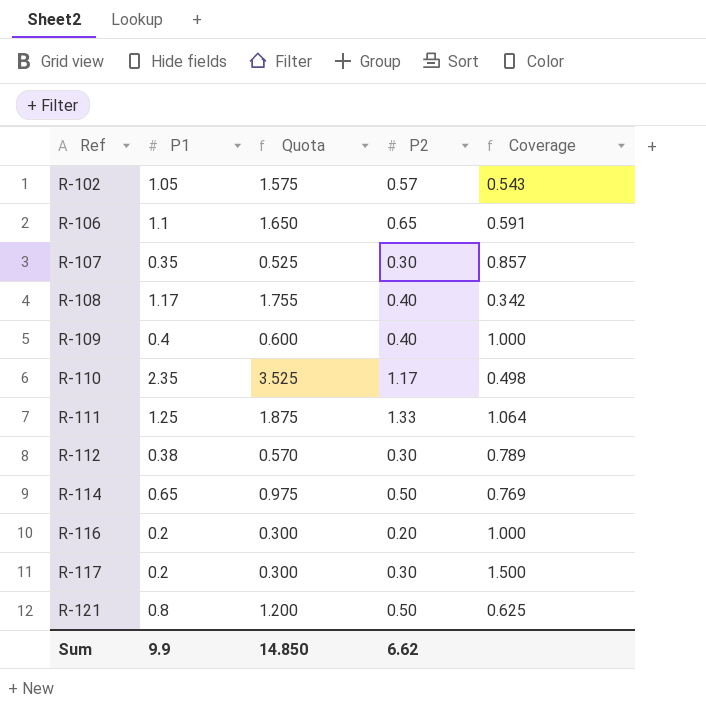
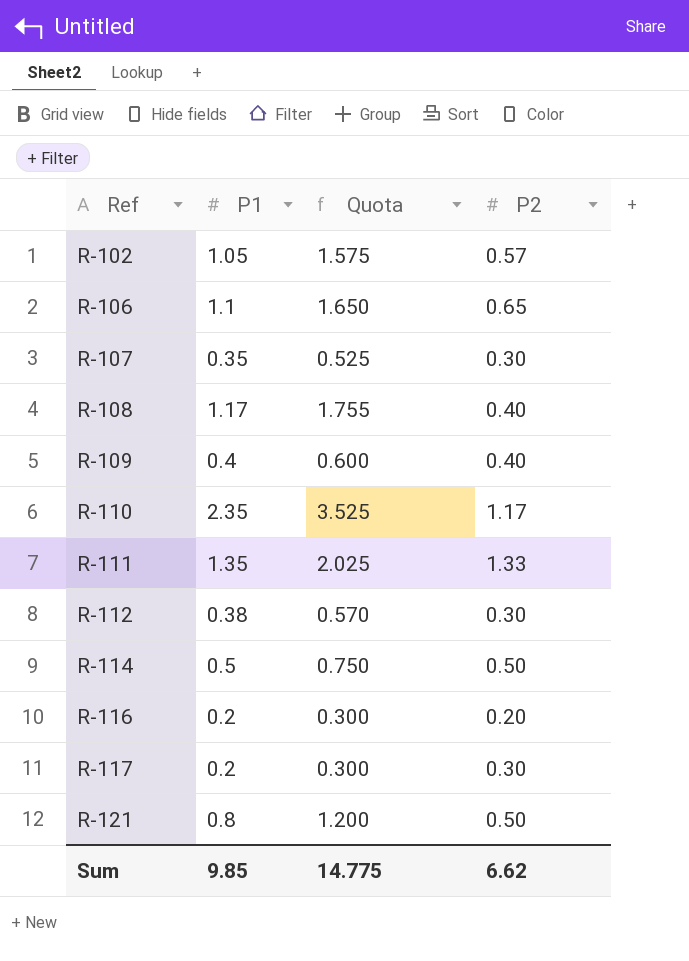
column Coverage | formula: [P2] / [P1] -> none
R-111 | P1: 1.25 -> 1.35
R-111 | Quota: 1.875 -> 2.025
R-114 | P1: 0.65 -> 0.5
R-114 | Quota: 0.975 -> 0.750
Sum | P1: 9.9 -> 9.85
Sum | Quota: 14.850 -> 14.775

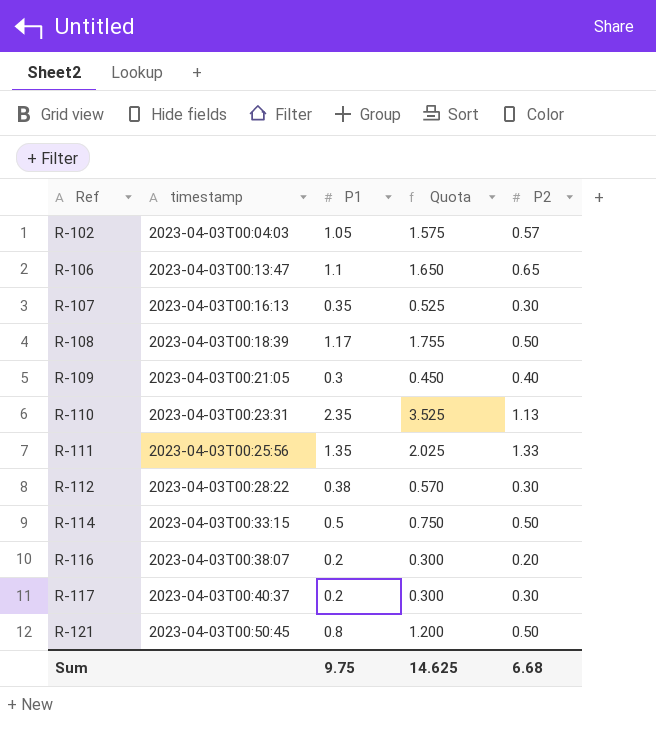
column timestamp | position: none -> 2
R-108 | P2: 0.40 -> 0.50
R-109 | P1: 0.4 -> 0.3
R-109 | Quota: 0.600 -> 0.450
R-110 | P2: 1.17 -> 1.13
Sum | P1: 9.85 -> 9.75
Sum | Quota: 14.775 -> 14.625
Sum | P2: 6.62 -> 6.68

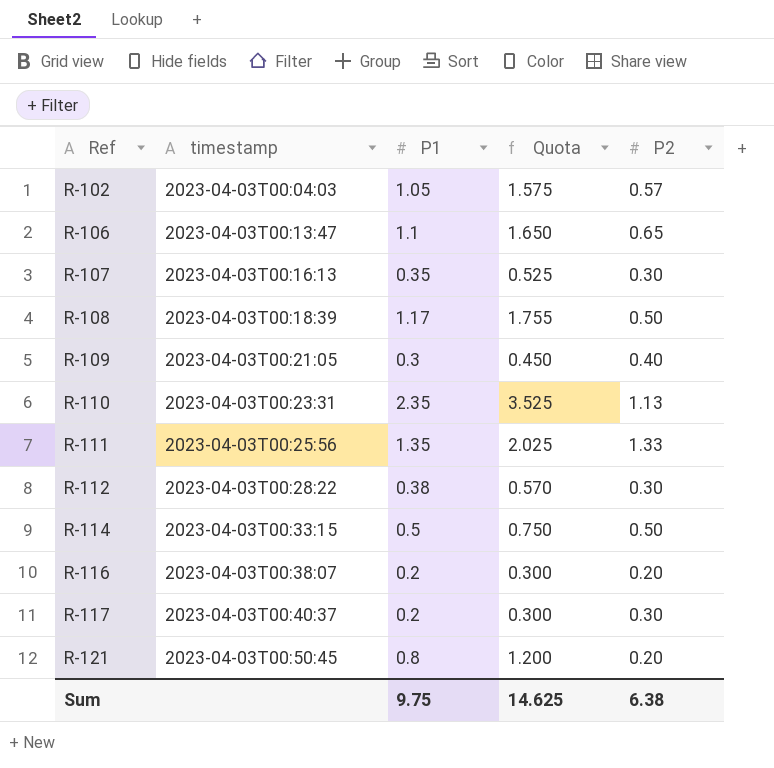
R-121 | P2: 0.50 -> 0.20
Sum | P2: 6.68 -> 6.38

